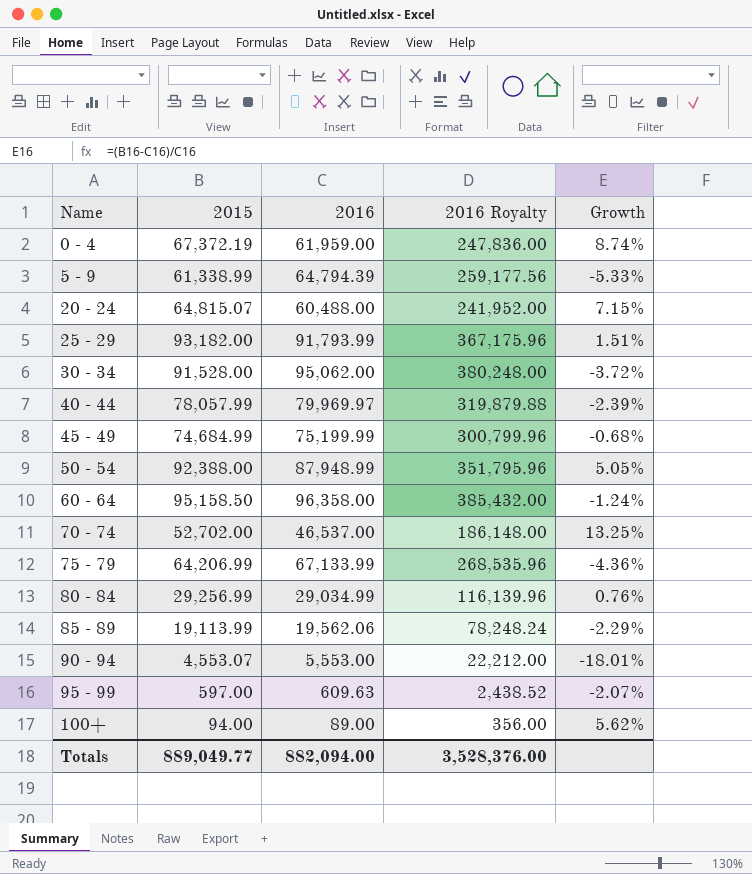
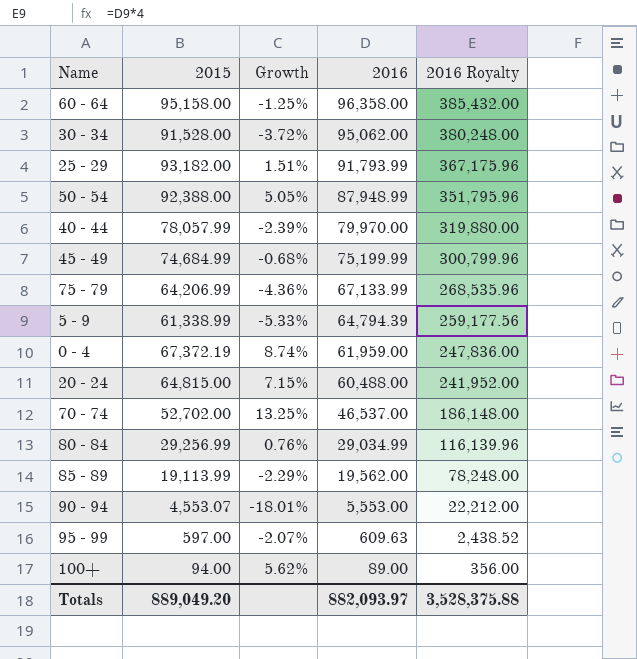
row order: Name ascending -> 2016 descending
column Growth | position: 5 -> 3
60 - 64 | 2015: 95,158.50 -> 95,158.00
60 - 64 | Growth: -1.24% -> -1.25%
40 - 44 | 2016: 79,969.97 -> 79,970.00
40 - 44 | 2016 Royalty: 319,879.88 -> 319,880.00
20 - 24 | 2015: 64,815.07 -> 64,815.00
85 - 89 | 2016: 19,562.06 -> 19,562.00
85 - 89 | 2016 Royalty: 78,248.24 -> 78,248.00
Totals | 2015: 889,049.77 -> 889,049.20
Totals | 2016: 882,094.00 -> 882,093.97
Totals | 2016 Royalty: 3,528,376.00 -> 3,528,375.88

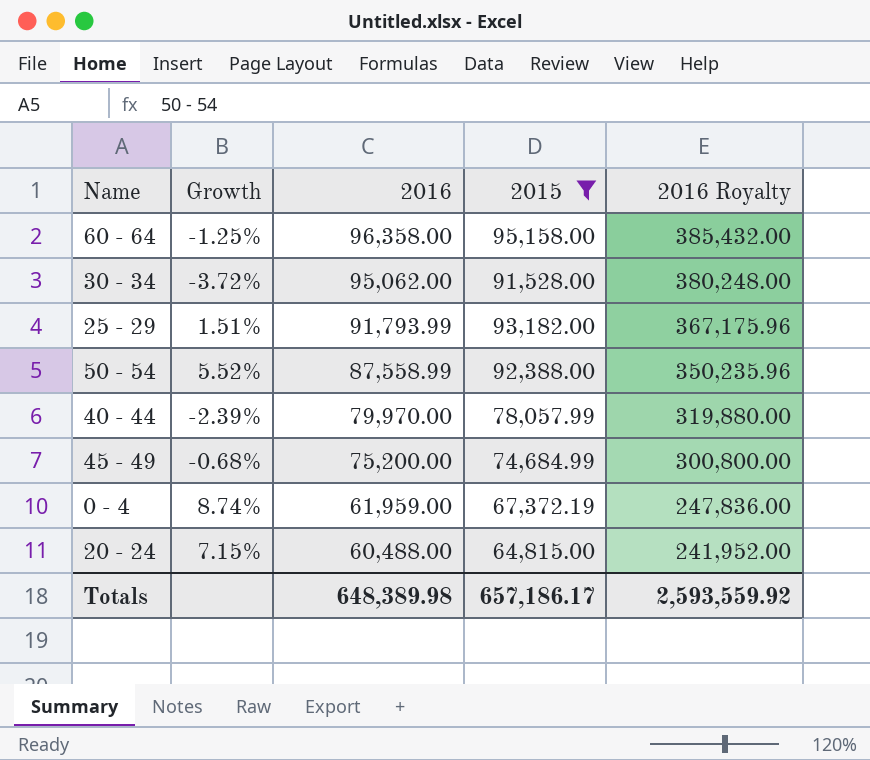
filter: none -> 2015 >= 64,815.00
column 2015 | position: 2 -> 4
50 - 54 | Growth: 5.05% -> 5.52%
50 - 54 | 2016: 87,948.99 -> 87,558.99
50 - 54 | 2016 Royalty: 351,795.96 -> 350,235.96
45 - 49 | 2016: 75,199.99 -> 75,200.00
45 - 49 | 2016 Royalty: 300,799.96 -> 300,800.00
Totals | 2016: 882,093.97 -> 648,389.98
Totals | 2015: 889,049.20 -> 657,186.17
Totals | 2016 Royalty: 3,528,375.88 -> 2,593,559.92

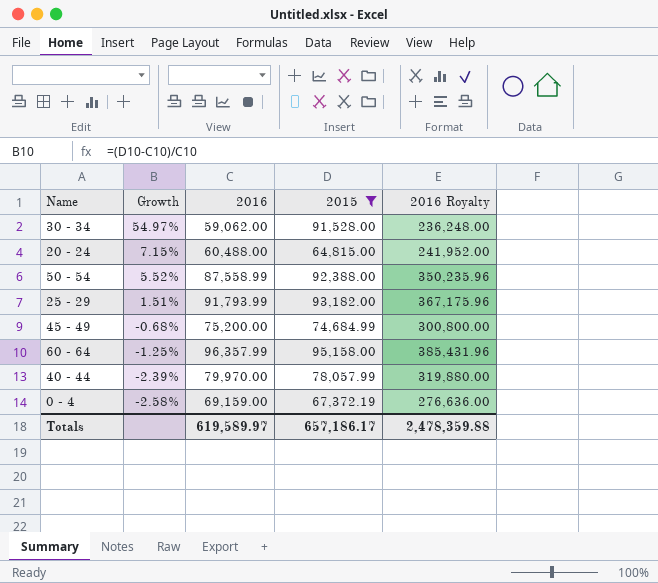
row order: 2016 descending -> Growth descending
30 - 34 | Growth: -3.72% -> 54.97%
30 - 34 | 2016: 95,062.00 -> 59,062.00
30 - 34 | 2016 Royalty: 380,248.00 -> 236,248.00
60 - 64 | 2016: 96,358.00 -> 96,357.99
60 - 64 | 2016 Royalty: 385,432.00 -> 385,431.96
0 - 4 | Growth: 8.74% -> -2.58%
0 - 4 | 2016: 61,959.00 -> 69,159.00
0 - 4 | 2016 Royalty: 247,836.00 -> 276,636.00
Totals | 2016: 648,389.98 -> 619,589.97
Totals | 2016 Royalty: 2,593,559.92 -> 2,478,359.88

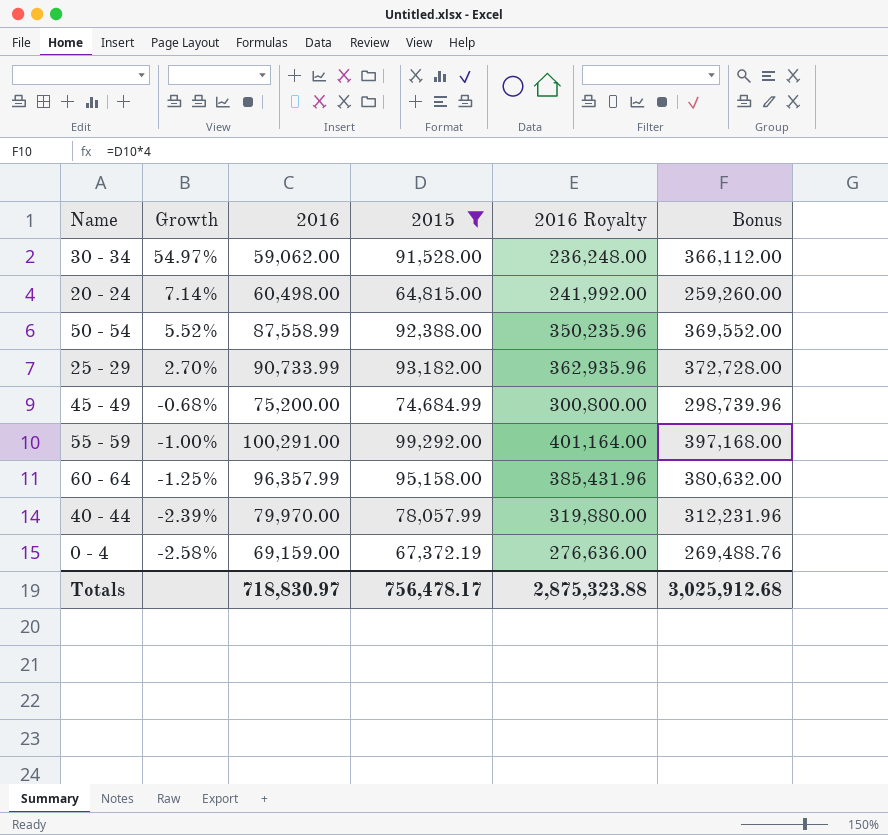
column Bonus | formula: none -> [2015] * 4
20 - 24 | Growth: 7.15% -> 7.14%
20 - 24 | 2016: 60,488.00 -> 60,498.00
20 - 24 | 2016 Royalty: 241,952.00 -> 241,992.00
25 - 29 | Growth: 1.51% -> 2.70%
25 - 29 | 2016: 91,793.99 -> 90,733.99
25 - 29 | 2016 Royalty: 367,175.96 -> 362,935.96
row 55 - 59: none -> -1.00% | 100,291.00 | 99,292.00 | 401,164.00 | 397,168.00
Totals | 2016: 619,589.97 -> 718,830.97
Totals | 2015: 657,186.17 -> 756,478.17
Totals | 2016 Royalty: 2,478,359.88 -> 2,875,323.88

